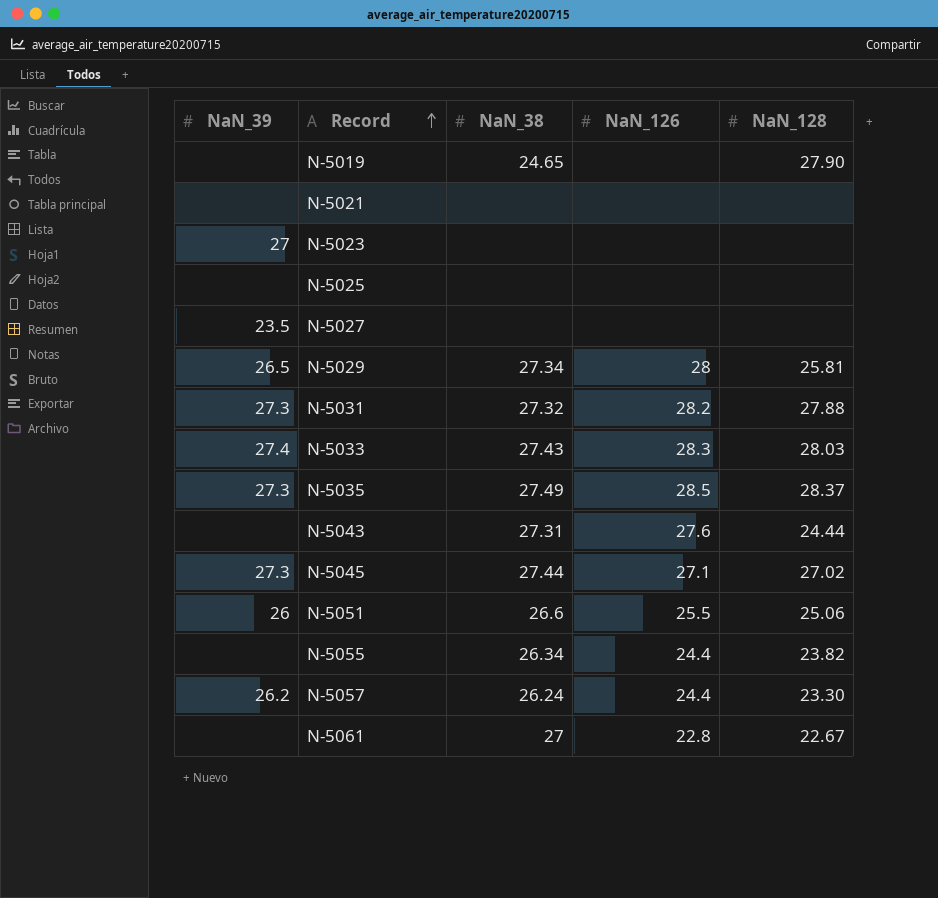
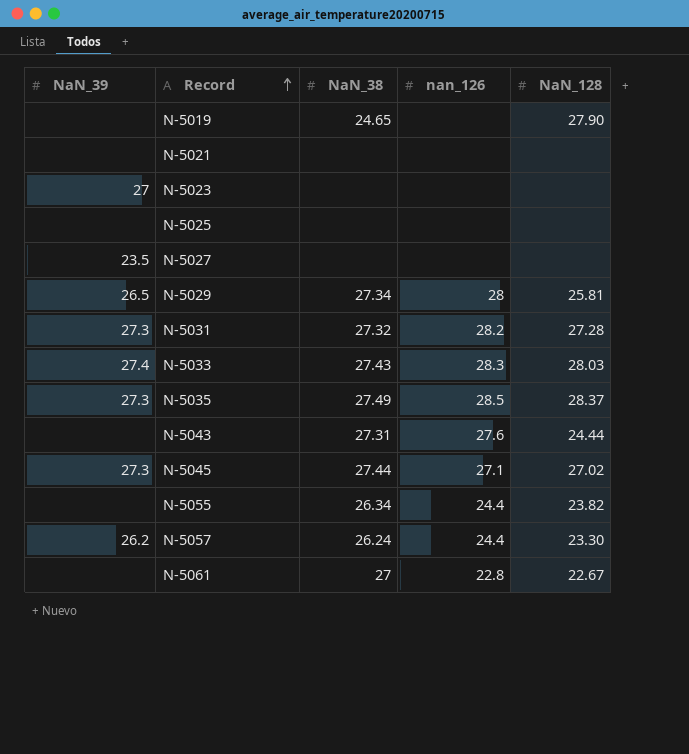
column name: NaN_126 -> nan_126
row N-5051: 26 | 26.6 | 25.5 | 25.06 -> none
N-5031 | NaN_128: 27.88 -> 27.28

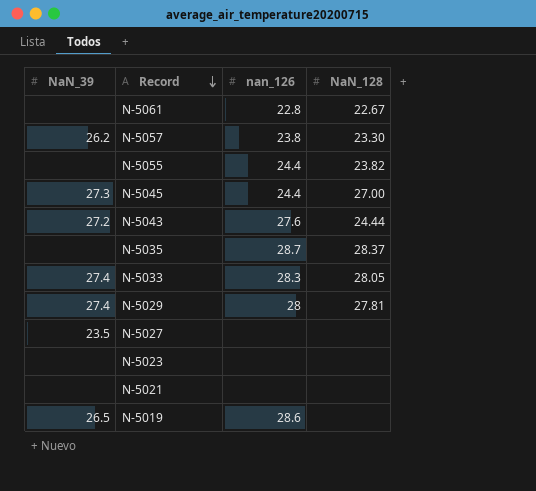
row order: Record ascending -> Record descending
column NaN_38 | position: 3 -> none
row N-5025: none | none | none | none -> none
row N-5031: 27.3 | 27.32 | 28.2 | 27.28 -> none
N-5057 | nan_126: 24.4 -> 23.8
N-5045 | nan_126: 27.1 -> 24.4
N-5045 | NaN_128: 27.02 -> 27.00
N-5043 | NaN_39: none -> 27.2
N-5035 | NaN_39: 27.3 -> none
N-5035 | nan_126: 28.5 -> 28.7
N-5033 | NaN_128: 28.03 -> 28.05
N-5029 | NaN_39: 26.5 -> 27.4
N-5029 | NaN_128: 25.81 -> 27.81
N-5023 | NaN_39: 27 -> none
N-5019 | NaN_39: none -> 26.5
N-5019 | nan_126: none -> 28.6
N-5019 | NaN_128: 27.90 -> none

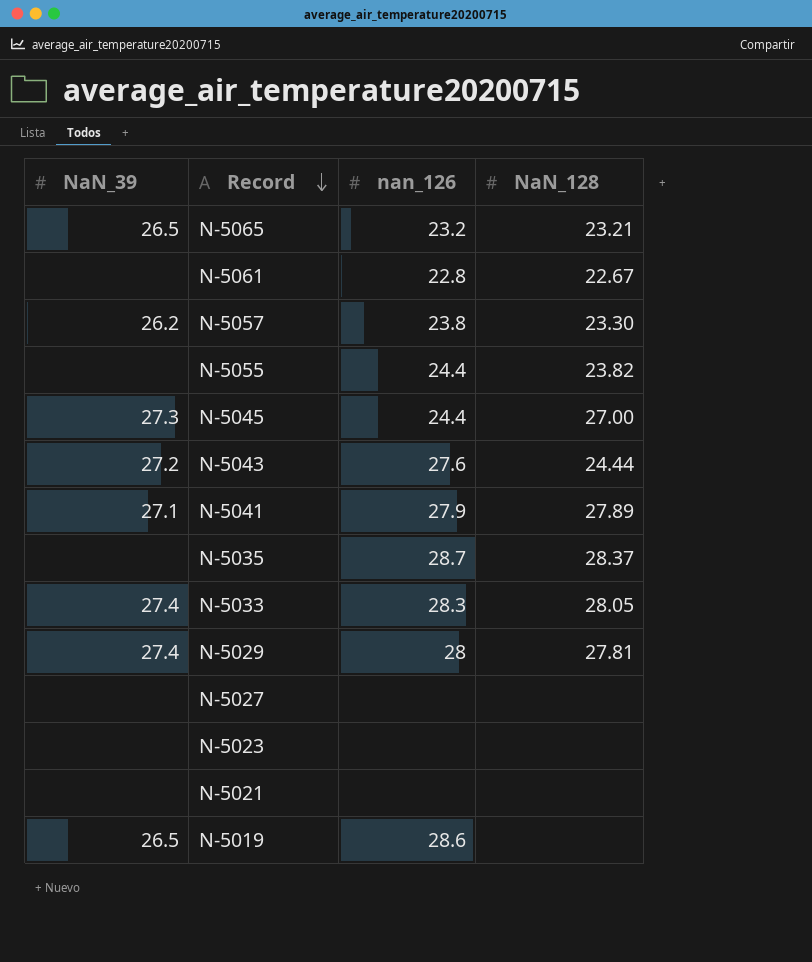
row N-5065: none -> 26.5 | 23.2 | 23.21
row N-5041: none -> 27.1 | 27.9 | 27.89
N-5027 | NaN_39: 23.5 -> none

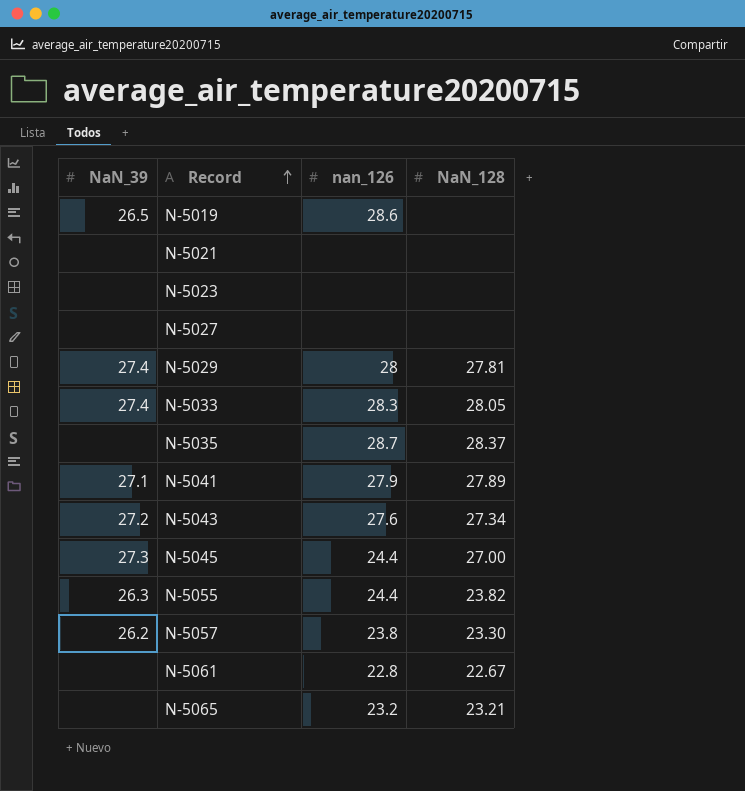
row order: Record descending -> Record ascending
N-5043 | NaN_128: 24.44 -> 27.34
N-5055 | NaN_39: none -> 26.3
N-5065 | NaN_39: 26.5 -> none

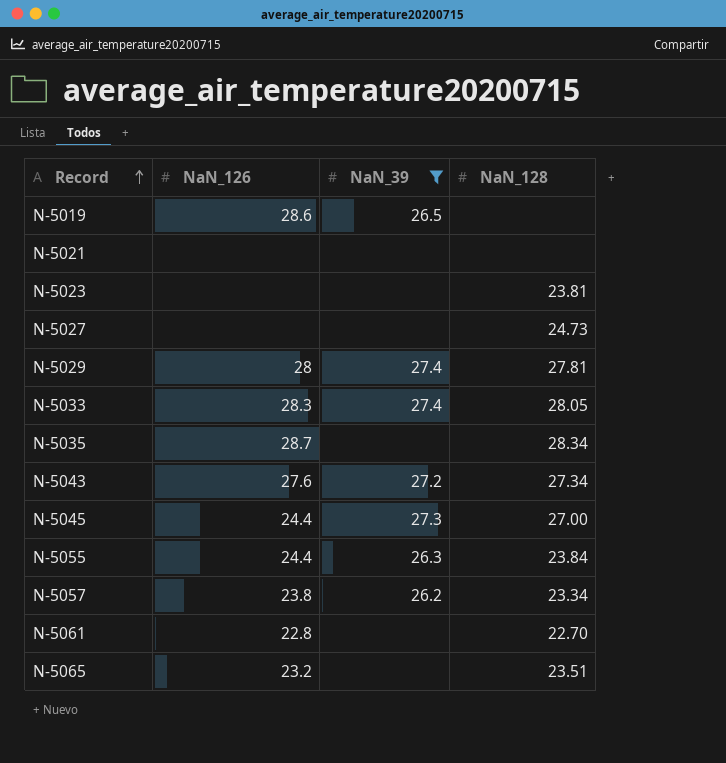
filter: none -> NaN_39 != 27.1
column name: nan_126 -> NaN_126
column NaN_39 | position: 1 -> 3
N-5023 | NaN_128: none -> 23.81
N-5027 | NaN_128: none -> 24.73
N-5035 | NaN_128: 28.37 -> 28.34
N-5055 | NaN_128: 23.82 -> 23.84
N-5057 | NaN_128: 23.30 -> 23.34
N-5061 | NaN_128: 22.67 -> 22.70
N-5065 | NaN_128: 23.21 -> 23.51

